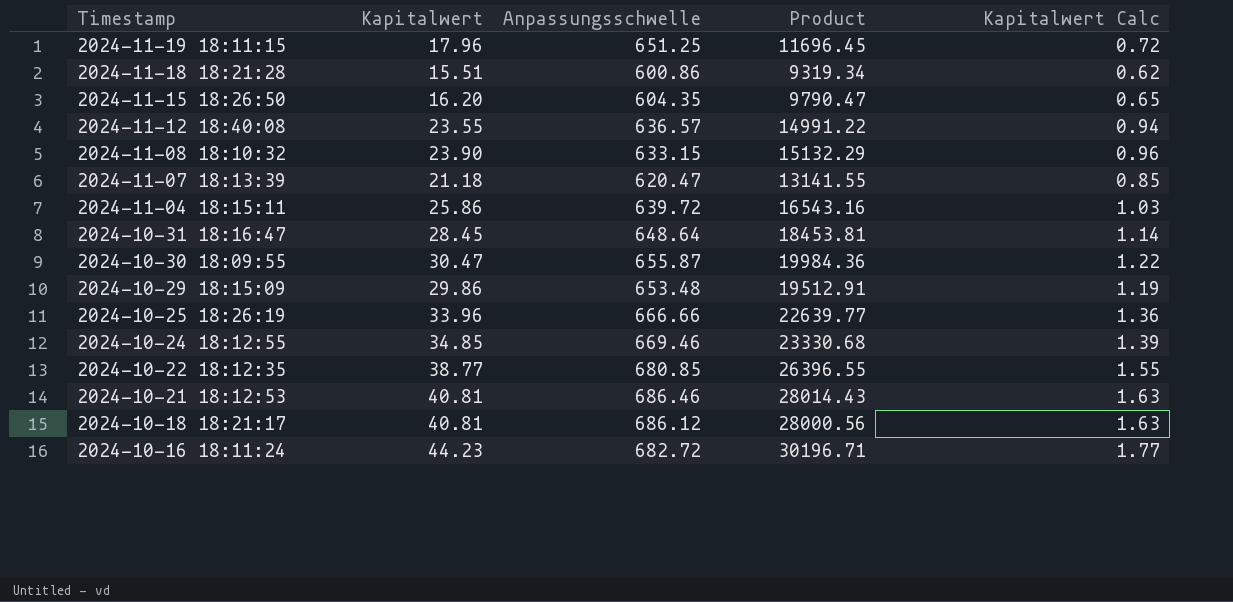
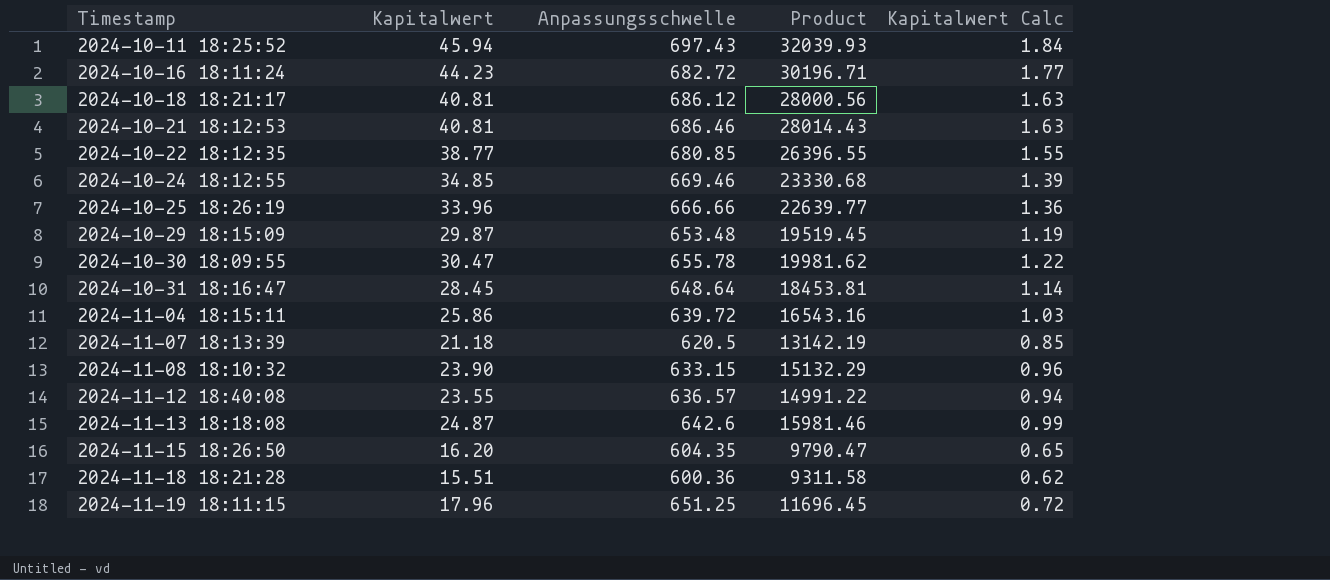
row order: Timestamp descending -> Timestamp ascending
row 2024-10-11 18:25:52: none -> 45.94 | 697.43 | 32039.93 | 1.84
2024-10-29 18:15:09 | Kapitalwert: 29.86 -> 29.87
2024-10-29 18:15:09 | Product: 19512.91 -> 19519.45
2024-10-30 18:09:55 | Anpassungsschwelle: 655.87 -> 655.78
2024-10-30 18:09:55 | Product: 19984.36 -> 19981.62
2024-11-07 18:13:39 | Anpassungsschwelle: 620.47 -> 620.5
2024-11-07 18:13:39 | Product: 13141.55 -> 13142.19
row 2024-11-13 18:18:08: none -> 24.87 | 642.6 | 15981.46 | 0.99
2024-11-18 18:21:28 | Anpassungsschwelle: 600.86 -> 600.36
2024-11-18 18:21:28 | Product: 9319.34 -> 9311.58

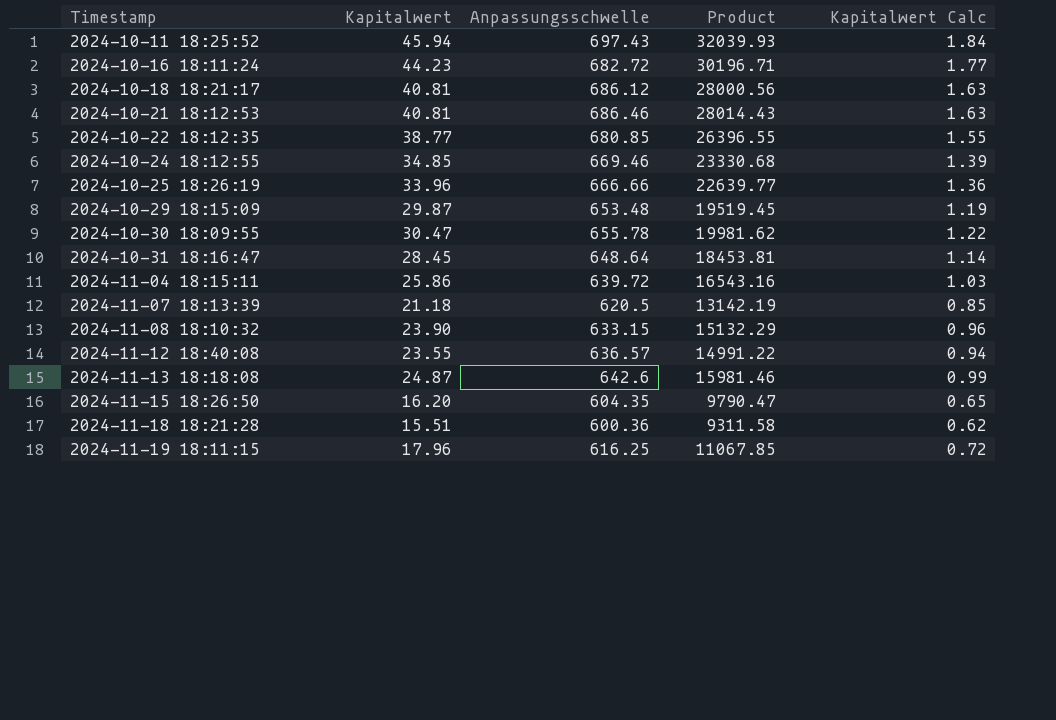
2024-11-19 18:11:15 | Anpassungsschwelle: 651.25 -> 616.25
2024-11-19 18:11:15 | Product: 11696.45 -> 11067.85

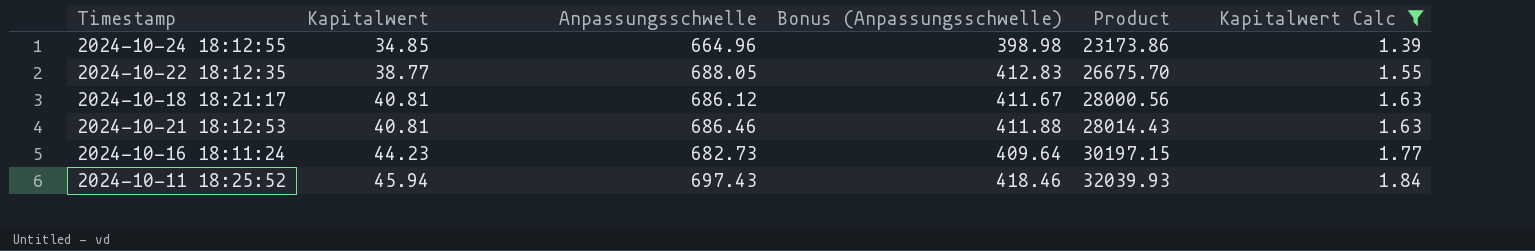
filter: none -> Kapitalwert Calc >= 1.39
row order: Timestamp ascending -> Kapitalwert ascending
column Bonus (Anpassungsschwelle) | formula: none -> [Anpassungsschwelle] * 0.6
2024-10-24 18:12:55 | Anpassungsschwelle: 669.46 -> 664.96
2024-10-24 18:12:55 | Product: 23330.68 -> 23173.86
2024-10-22 18:12:35 | Anpassungsschwelle: 680.85 -> 688.05
2024-10-22 18:12:35 | Product: 26396.55 -> 26675.70
2024-10-16 18:11:24 | Anpassungsschwelle: 682.72 -> 682.73
2024-10-16 18:11:24 | Product: 30196.71 -> 30197.15

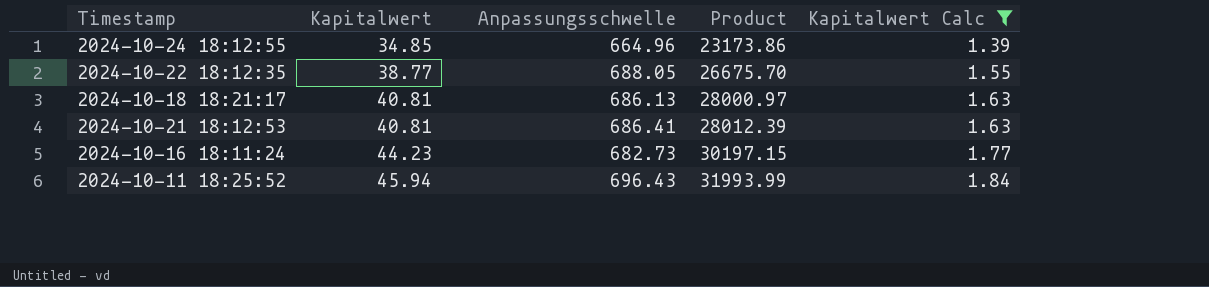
column Bonus (Anpassungsschwelle) | formula: [Anpassungsschwelle] * 0.6 -> none
2024-10-18 18:21:17 | Anpassungsschwelle: 686.12 -> 686.13
2024-10-18 18:21:17 | Product: 28000.56 -> 28000.97
2024-10-21 18:12:53 | Anpassungsschwelle: 686.46 -> 686.41
2024-10-21 18:12:53 | Product: 28014.43 -> 28012.39
2024-10-11 18:25:52 | Anpassungsschwelle: 697.43 -> 696.43
2024-10-11 18:25:52 | Product: 32039.93 -> 31993.99

